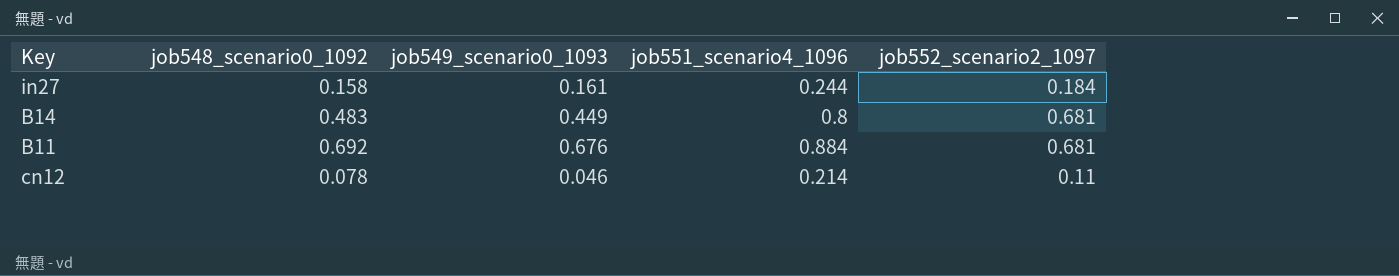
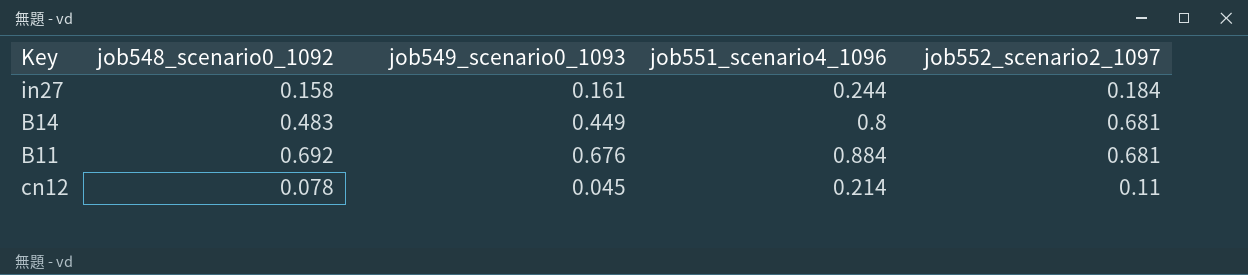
cn12 | job549_scenario0_1093: 0.046 -> 0.045

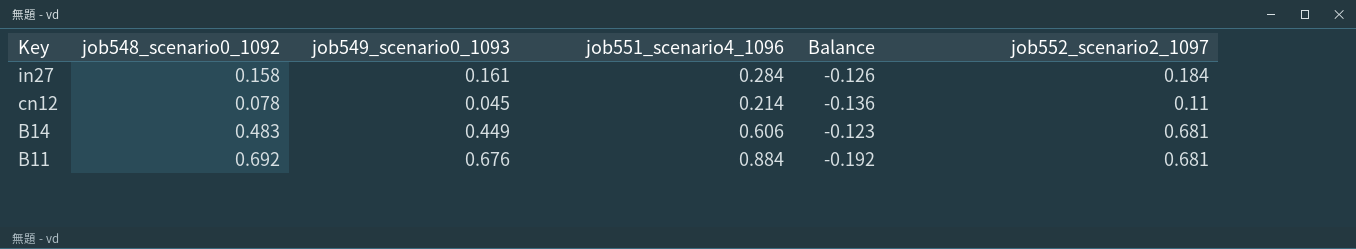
row order: none -> Key descending
column Balance | formula: none -> [job548_scenario0_1092] - [job551_scenario4_1096]
in27 | job551_scenario4_1096: 0.244 -> 0.284
B14 | job551_scenario4_1096: 0.8 -> 0.606

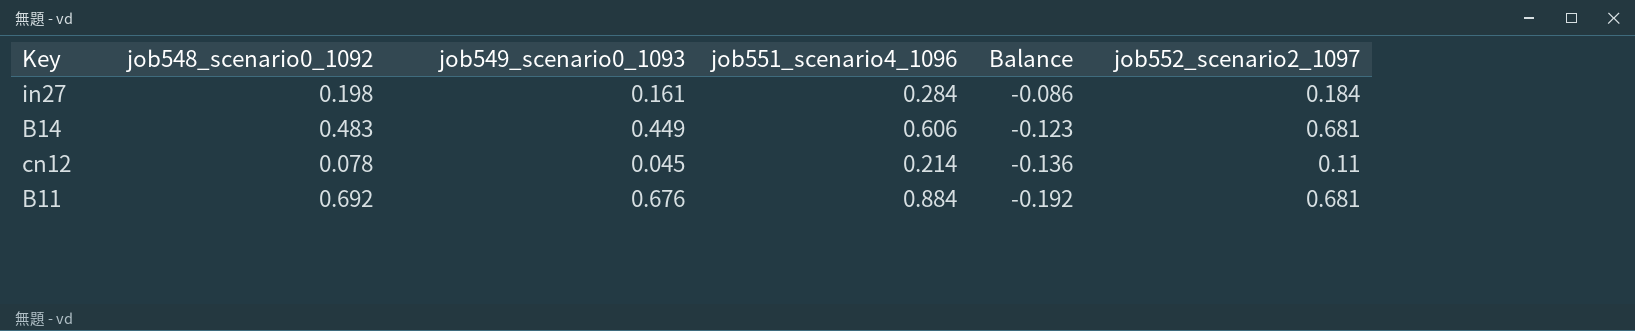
row order: Key descending -> Balance descending
in27 | job548_scenario0_1092: 0.158 -> 0.198
in27 | Balance: -0.126 -> -0.086

